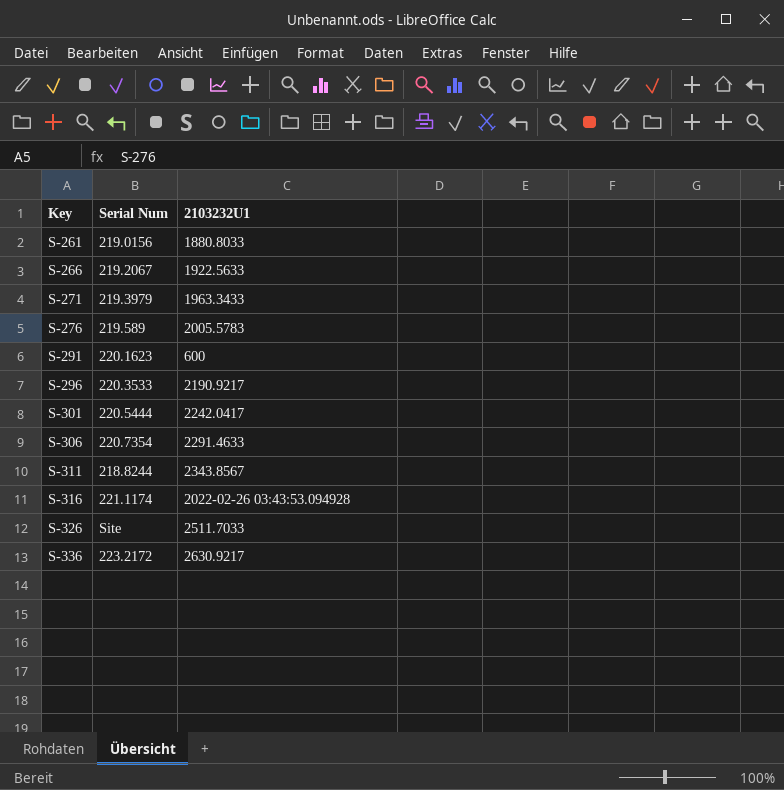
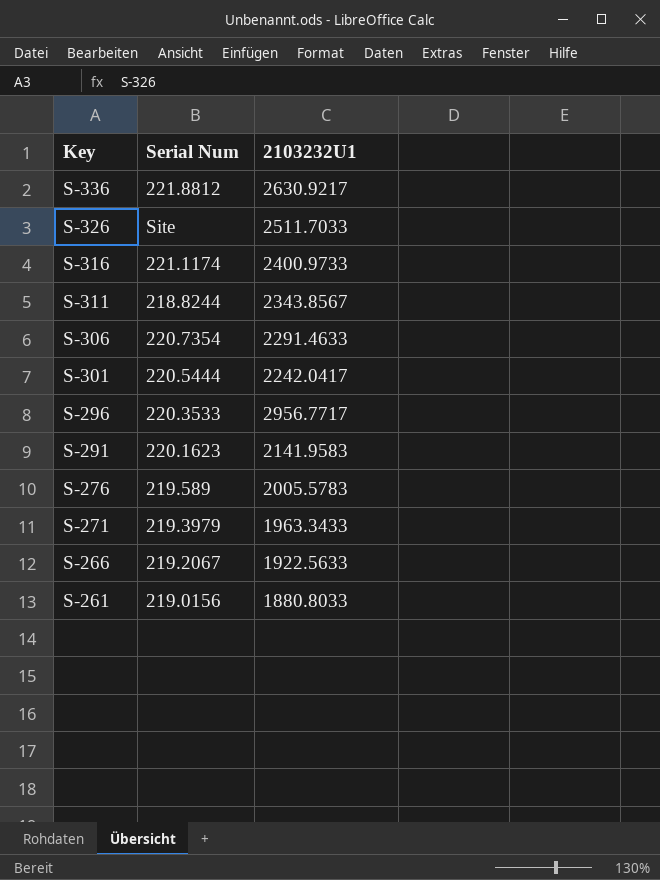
row order: Key ascending -> Key descending
S-336 | Serial Num: 223.2172 -> 221.8812
S-316 | 2103232U1: 2022-02-26 03:43:53.094928 -> 2400.9733
S-296 | 2103232U1: 2190.9217 -> 2956.7717
S-291 | 2103232U1: 600 -> 2141.9583

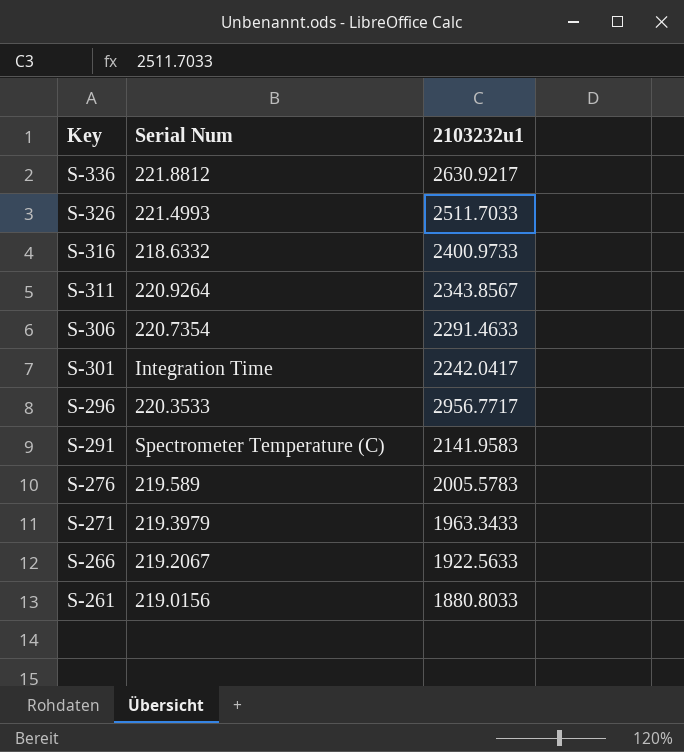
column name: 2103232U1 -> 2103232u1
S-326 | Serial Num: Site -> 221.4993
S-316 | Serial Num: 221.1174 -> 218.6332
S-311 | Serial Num: 218.8244 -> 220.9264
S-301 | Serial Num: 220.5444 -> Integration Time
S-291 | Serial Num: 220.1623 -> Spectrometer Temperature (C)

